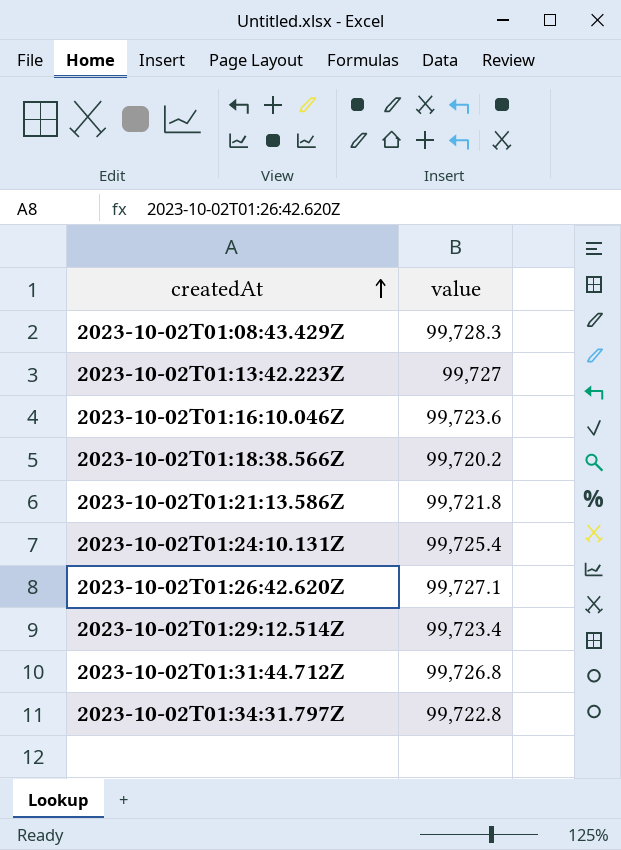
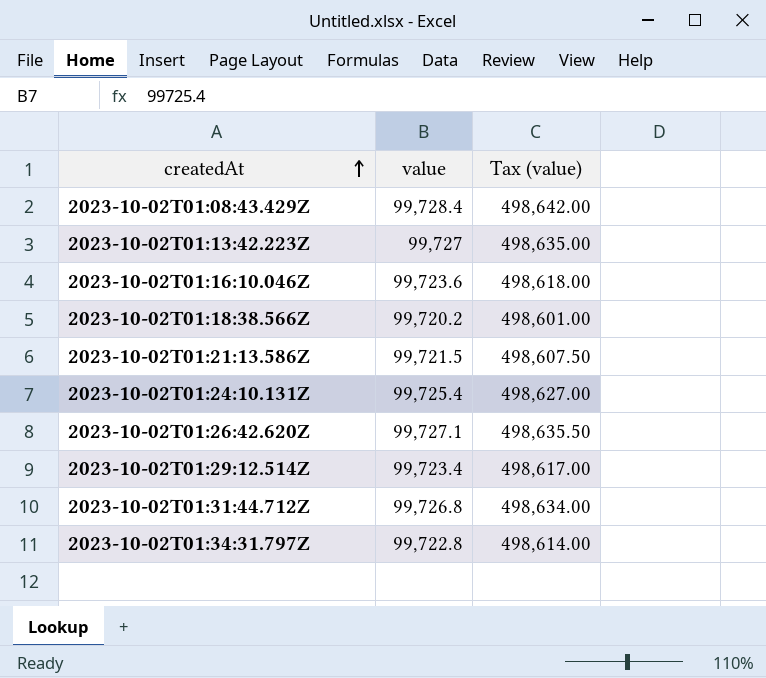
column Tax (value) | formula: none -> [value] * 5
2023-10-02T01:08:43.429Z | value: 99,728.3 -> 99,728.4
2023-10-02T01:21:13.586Z | value: 99,721.8 -> 99,721.5

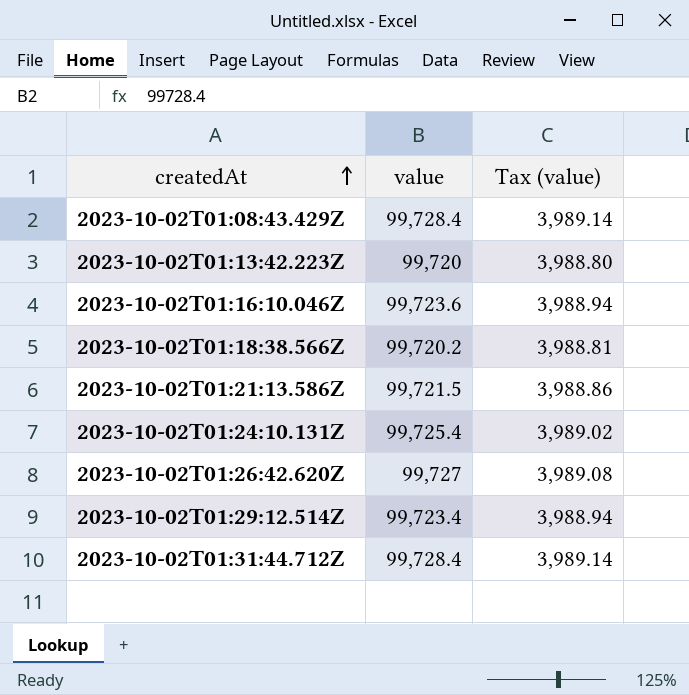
column Tax (value) | formula: [value] * 5 -> [value] * 0.04
row 2023-10-02T01:34:31.797Z: 99,722.8 | 498,614.00 -> none
2023-10-02T01:13:42.223Z | value: 99,727 -> 99,720
2023-10-02T01:26:42.620Z | value: 99,727.1 -> 99,727
2023-10-02T01:31:44.712Z | value: 99,726.8 -> 99,728.4

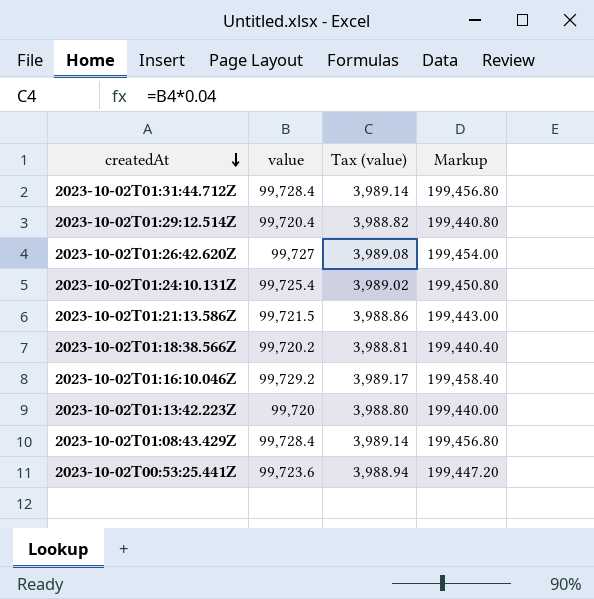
row order: createdAt ascending -> createdAt descending
column Markup | formula: none -> [value] * 2
2023-10-02T01:29:12.514Z | value: 99,723.4 -> 99,720.4
2023-10-02T01:29:12.514Z | Tax (value): 3,988.94 -> 3,988.82
2023-10-02T01:16:10.046Z | value: 99,723.6 -> 99,729.2
2023-10-02T01:16:10.046Z | Tax (value): 3,988.94 -> 3,989.17
row 2023-10-02T00:53:25.441Z: none -> 99,723.6 | 3,988.94 | 199,447.20

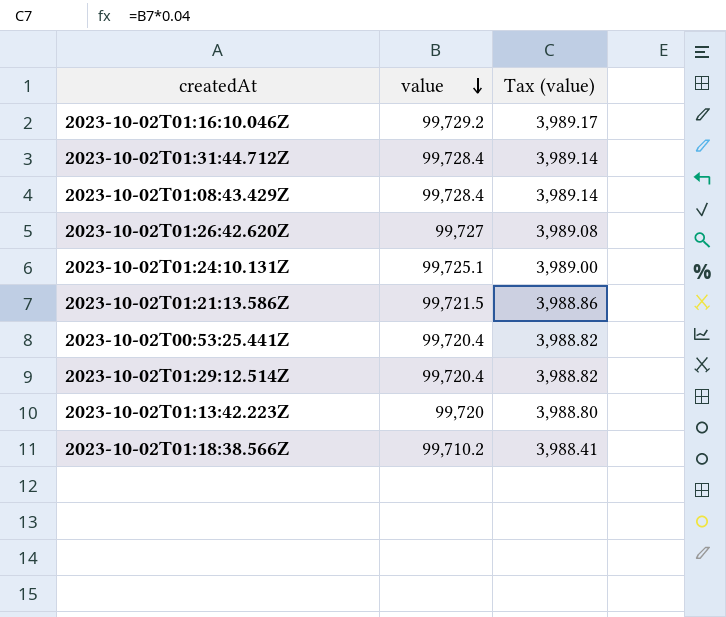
row order: createdAt descending -> value descending
column Markup | formula: [value] * 2 -> none
2023-10-02T01:24:10.131Z | value: 99,725.4 -> 99,725.1
2023-10-02T01:24:10.131Z | Tax (value): 3,989.02 -> 3,989.00
2023-10-02T00:53:25.441Z | value: 99,723.6 -> 99,720.4
2023-10-02T00:53:25.441Z | Tax (value): 3,988.94 -> 3,988.82
2023-10-02T01:18:38.566Z | value: 99,720.2 -> 99,710.2
2023-10-02T01:18:38.566Z | Tax (value): 3,988.81 -> 3,988.41

